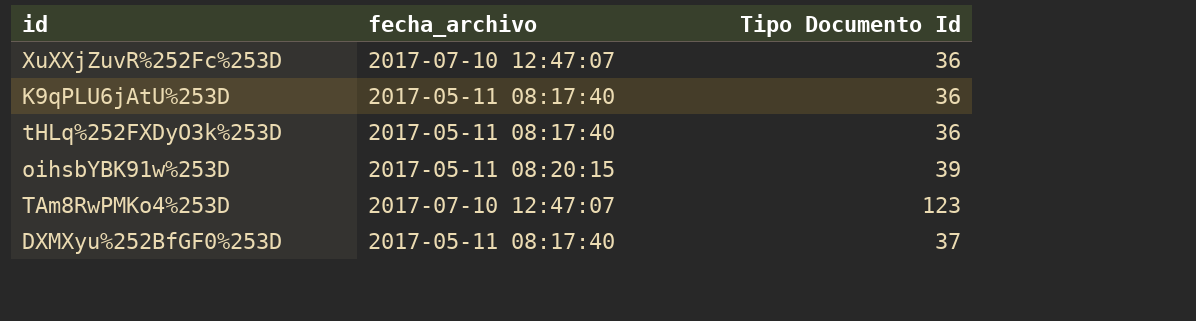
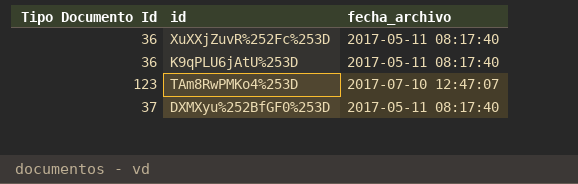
column Tipo Documento Id | position: 3 -> 1
row tHLq%252FXDyO3k%253D: 2017-05-11 08:17:40 | 36 -> none
row oihsbYBK91w%253D: 2017-05-11 08:20:15 | 39 -> none
XuXXjZuvR%252Fc%253D | fecha_archivo: 2017-07-10 12:47:07 -> 2017-05-11 08:17:40

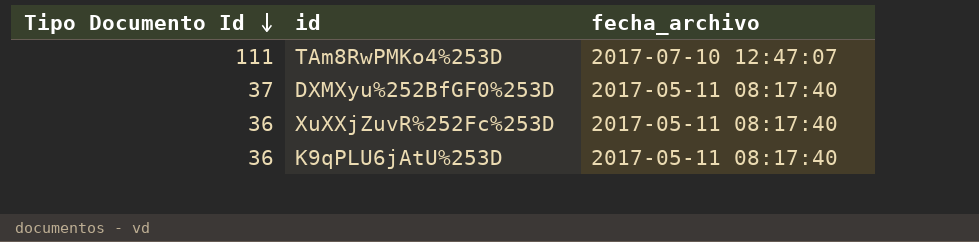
row order: none -> Tipo Documento Id descending
TAm8RwPMKo4%253D | Tipo Documento Id: 123 -> 111

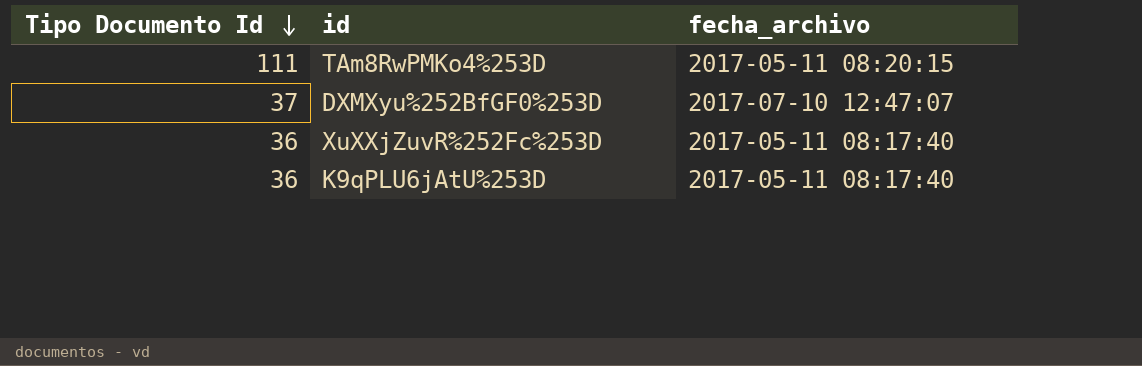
TAm8RwPMKo4%253D | fecha_archivo: 2017-07-10 12:47:07 -> 2017-05-11 08:20:15
DXMXyu%252BfGF0%253D | fecha_archivo: 2017-05-11 08:17:40 -> 2017-07-10 12:47:07

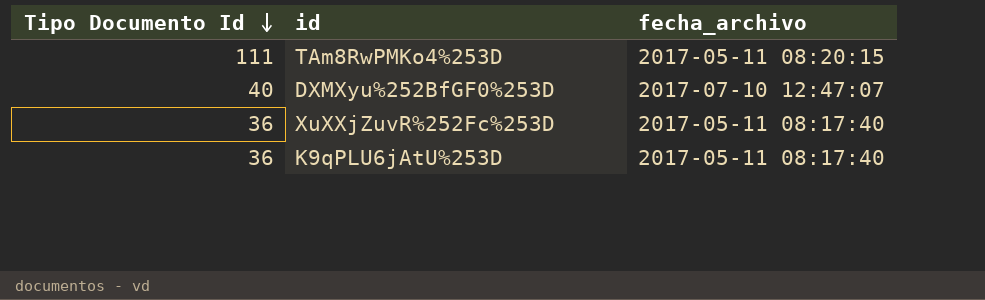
DXMXyu%252BfGF0%253D | Tipo Documento Id: 37 -> 40

